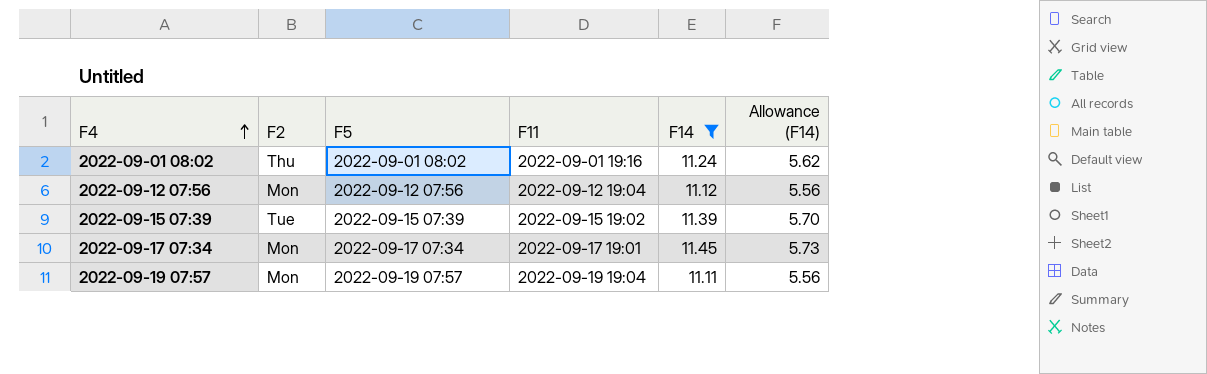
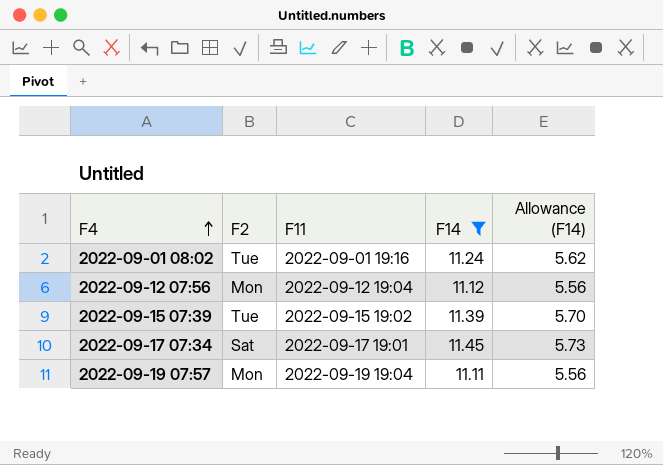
column F5 | position: 3 -> none
2022-09-01 08:02 | F2: Thu -> Tue
2022-09-17 07:34 | F2: Mon -> Sat

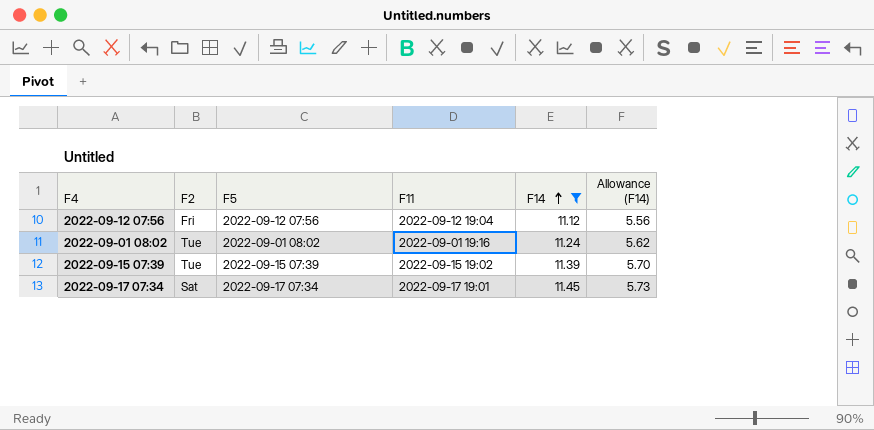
row order: F4 ascending -> F14 ascending
column F5 | position: none -> 3
row 2022-09-19 07:57: Mon | 2022-09-19 19:04 | 11.11 | 5.56 -> none
2022-09-12 07:56 | F2: Mon -> Fri

